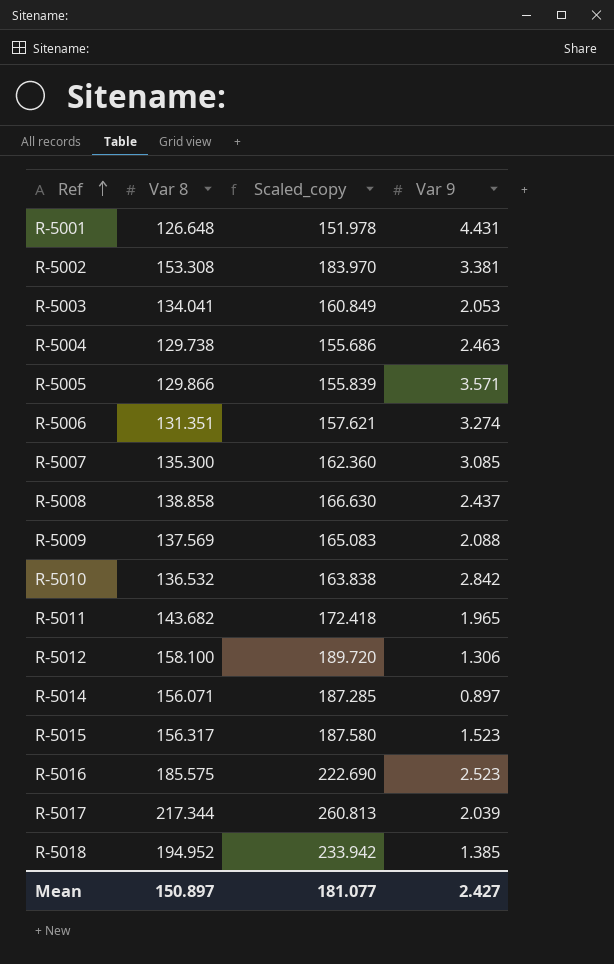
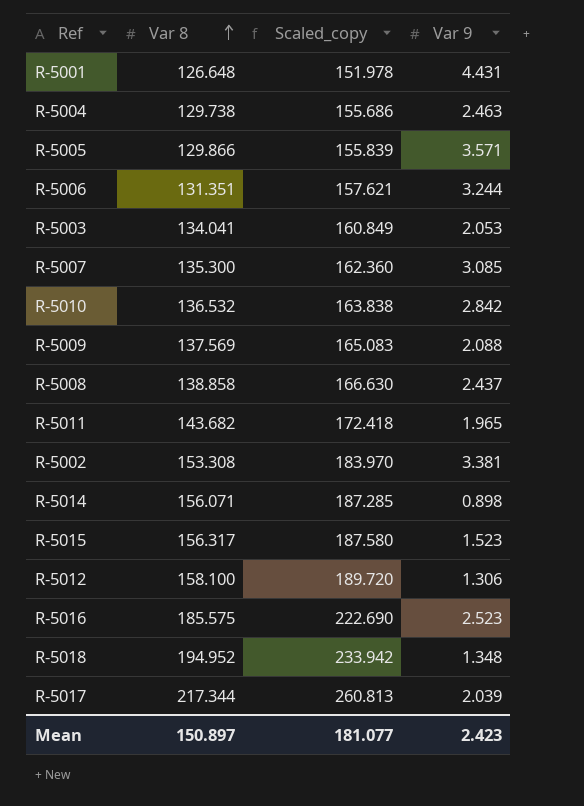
row order: Ref ascending -> Var 8 ascending
R-5006 | Var 9: 3.274 -> 3.244
R-5014 | Var 9: 0.897 -> 0.898
R-5018 | Var 9: 1.385 -> 1.348
Mean | Var 9: 2.427 -> 2.423

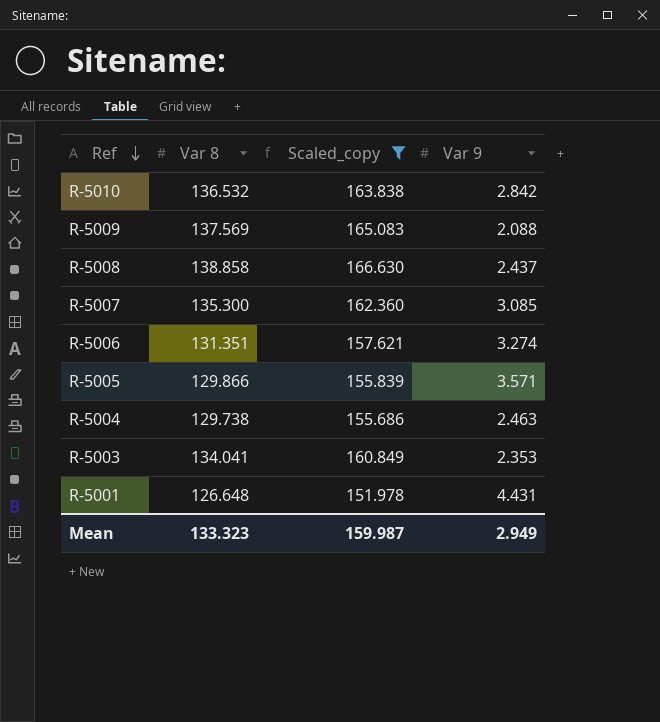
filter: none -> Scaled_copy <= 166.630
row order: Var 8 ascending -> Ref descending
R-5006 | Var 9: 3.244 -> 3.274
R-5003 | Var 9: 2.053 -> 2.353
Mean | Var 8: 150.897 -> 133.323
Mean | Scaled_copy: 181.077 -> 159.987
Mean | Var 9: 2.423 -> 2.949

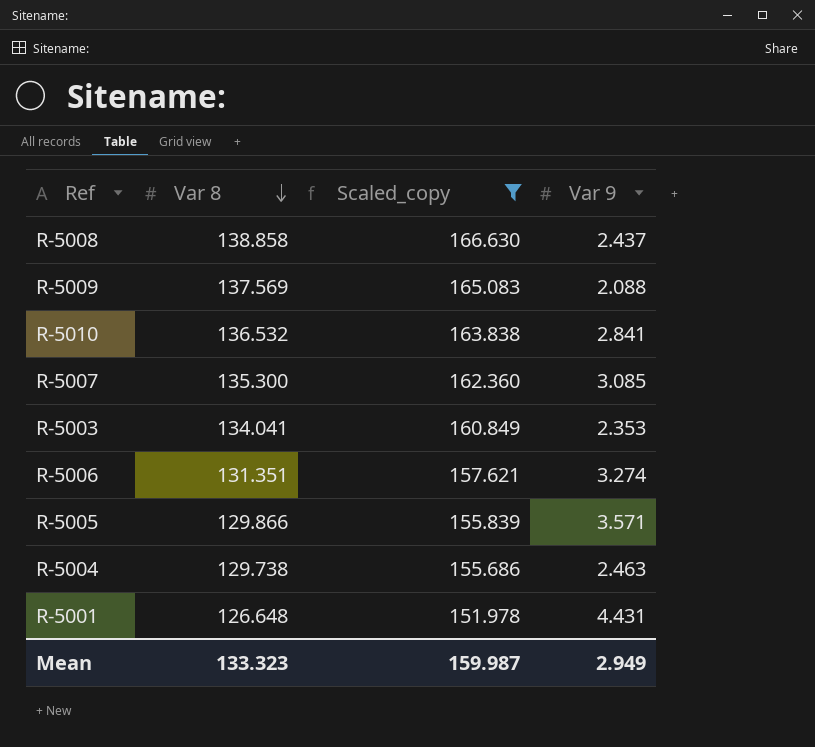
row order: Ref descending -> Var 8 descending
R-5010 | Var 9: 2.842 -> 2.841

